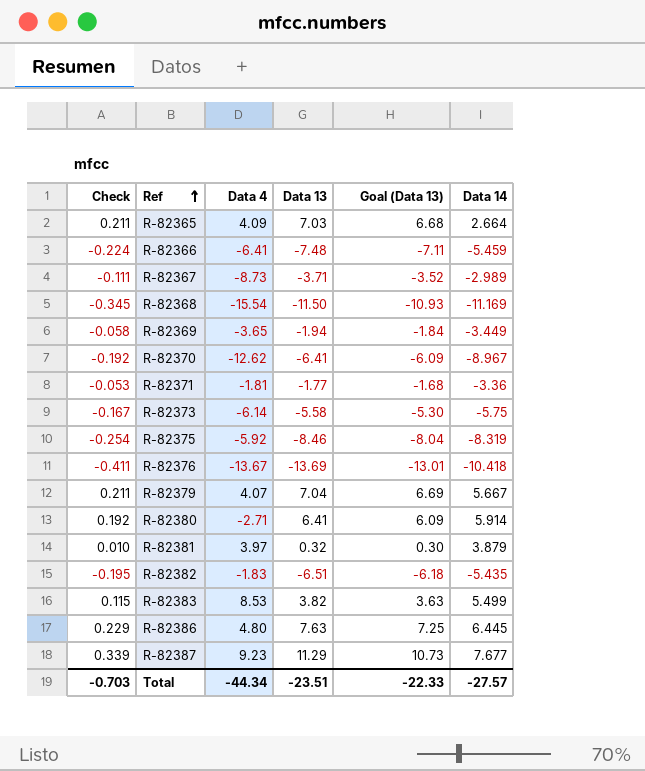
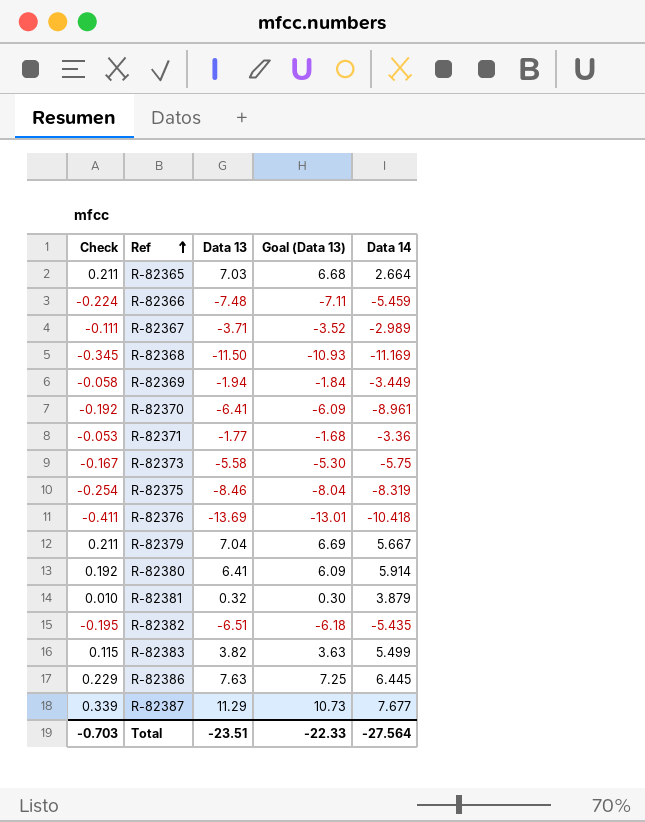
column Data 4 | position: 3 -> none
R-82370 | Data 14: -8.967 -> -8.961
Total | Data 14: -27.57 -> -27.564

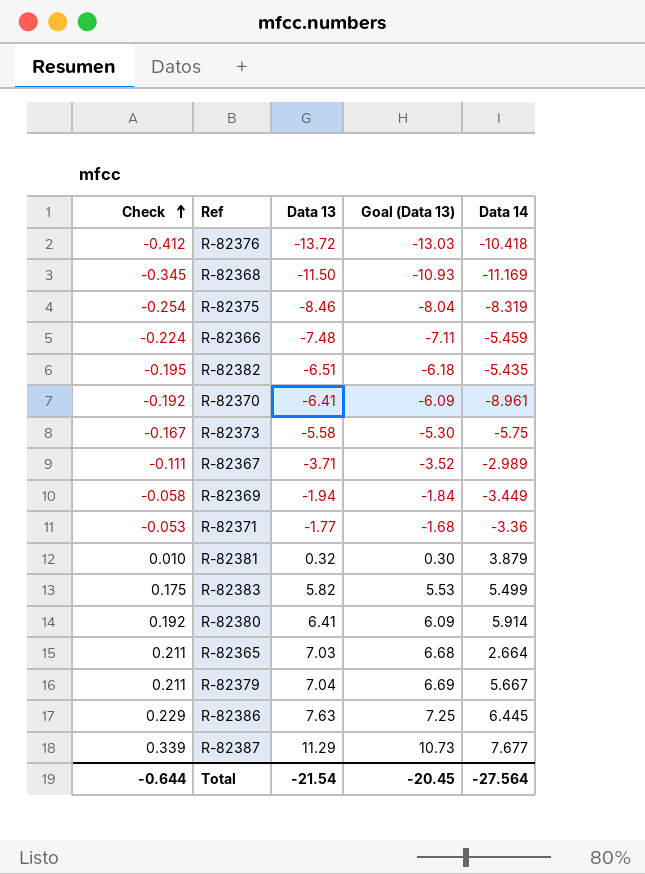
row order: Ref ascending -> Check ascending
R-82376 | Check: -0.411 -> -0.412
R-82376 | Data 13: -13.69 -> -13.72
R-82376 | Goal (Data 13): -13.01 -> -13.03
R-82383 | Check: 0.115 -> 0.175
R-82383 | Data 13: 3.82 -> 5.82
R-82383 | Goal (Data 13): 3.63 -> 5.53
Total | Check: -0.703 -> -0.644
Total | Data 13: -23.51 -> -21.54
Total | Goal (Data 13): -22.33 -> -20.45

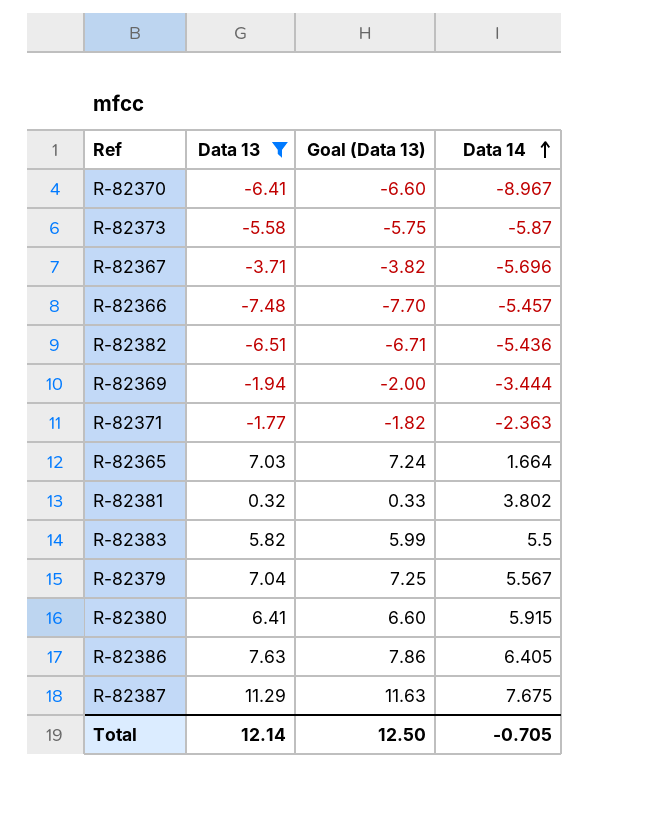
filter: none -> Data 13 >= -7.48
row order: Check ascending -> Data 14 ascending
column Check | formula: [Data 13] * 0.03 -> none
column Goal (Data 13) | formula: [Data 13] * 0.95 -> [Data 13] * 1.03
R-82370 | Data 14: -8.961 -> -8.967
R-82373 | Data 14: -5.75 -> -5.87
R-82367 | Data 14: -2.989 -> -5.696
R-82366 | Data 14: -5.459 -> -5.457
R-82382 | Data 14: -5.435 -> -5.436
R-82369 | Data 14: -3.449 -> -3.444
R-82371 | Data 14: -3.36 -> -2.363
R-82365 | Data 14: 2.664 -> 1.664
R-82381 | Data 14: 3.879 -> 3.802
R-82383 | Data 14: 5.499 -> 5.5
R-82379 | Data 14: 5.667 -> 5.567
R-82380 | Data 14: 5.914 -> 5.915
R-82386 | Data 14: 6.445 -> 6.405
R-82387 | Data 14: 7.677 -> 7.675
Total | Data 13: -21.54 -> 12.14
Total | Goal (Data 13): -20.45 -> 12.50
Total | Data 14: -27.564 -> -0.705

